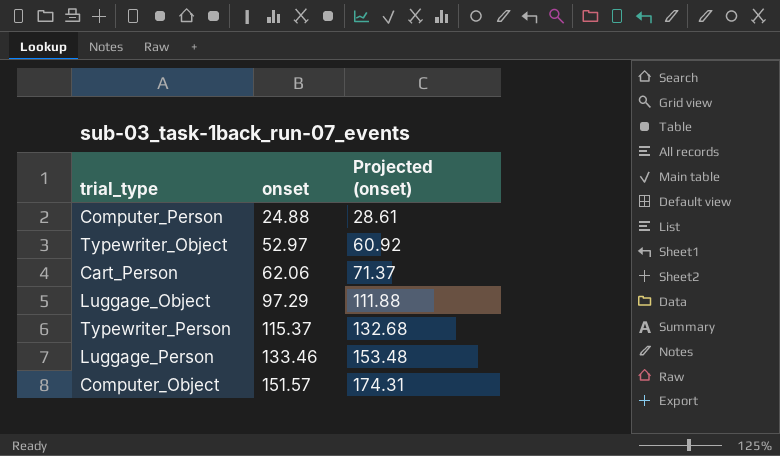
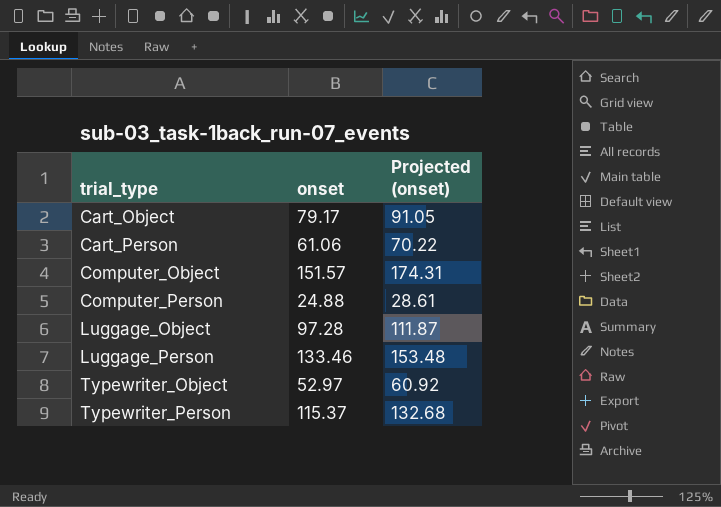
row order: onset ascending -> trial_type ascending
row Cart_Object: none -> 79.17 | 91.05
Cart_Person | onset: 62.06 -> 61.06
Cart_Person | Projected (onset): 71.37 -> 70.22
Luggage_Object | onset: 97.29 -> 97.28
Luggage_Object | Projected (onset): 111.88 -> 111.87

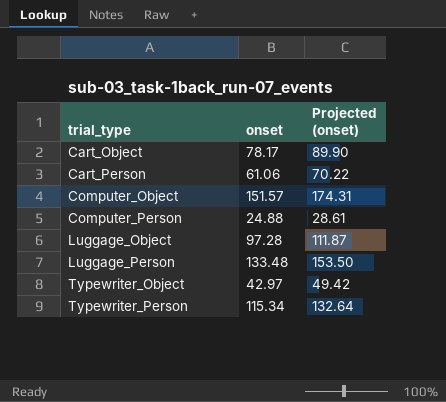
Cart_Object | onset: 79.17 -> 78.17
Cart_Object | Projected (onset): 91.05 -> 89.90
Luggage_Person | onset: 133.46 -> 133.48
Luggage_Person | Projected (onset): 153.48 -> 153.50
Typewriter_Object | onset: 52.97 -> 42.97
Typewriter_Object | Projected (onset): 60.92 -> 49.42
Typewriter_Person | onset: 115.37 -> 115.34
Typewriter_Person | Projected (onset): 132.68 -> 132.64

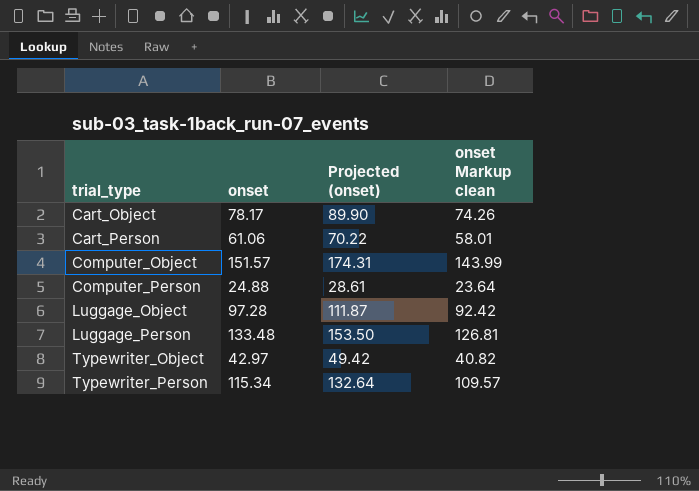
column onset Markup clean | formula: none -> [onset] * 0.95

